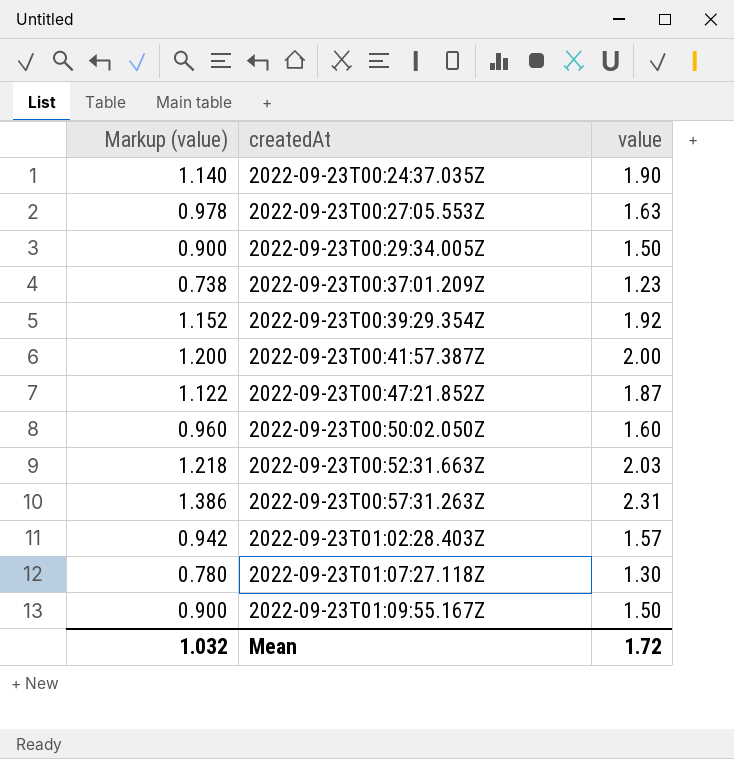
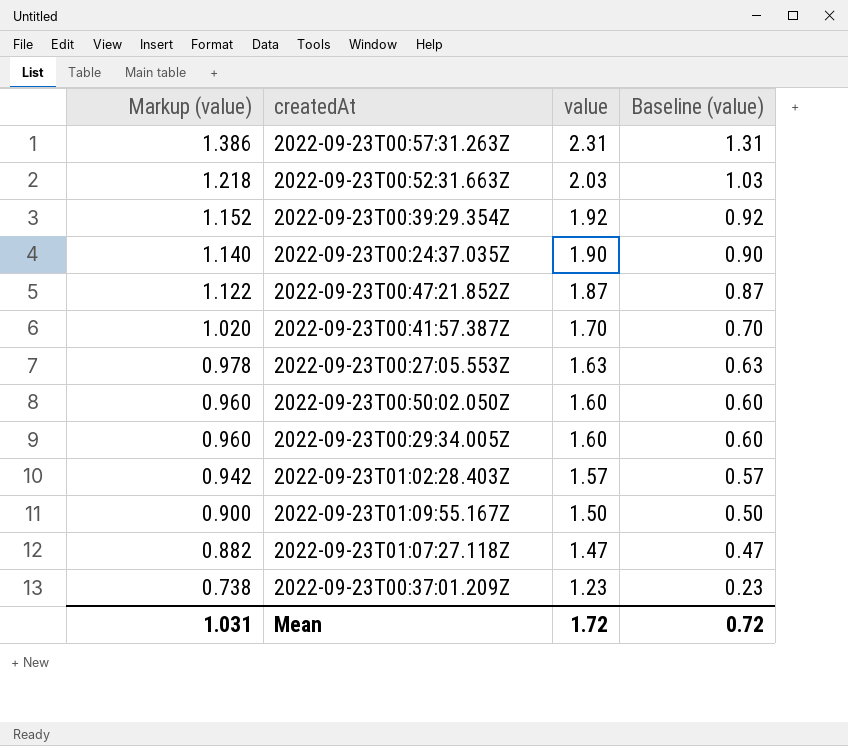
row order: createdAt ascending -> Markup (value) descending
column Baseline (value) | formula: none -> [value] - 1
2022-09-23T00:41:57.387Z | Markup (value): 1.200 -> 1.020
2022-09-23T00:41:57.387Z | value: 2.00 -> 1.70
2022-09-23T00:29:34.005Z | Markup (value): 0.900 -> 0.960
2022-09-23T00:29:34.005Z | value: 1.50 -> 1.60
2022-09-23T01:07:27.118Z | Markup (value): 0.780 -> 0.882
2022-09-23T01:07:27.118Z | value: 1.30 -> 1.47
Mean | Markup (value): 1.032 -> 1.031

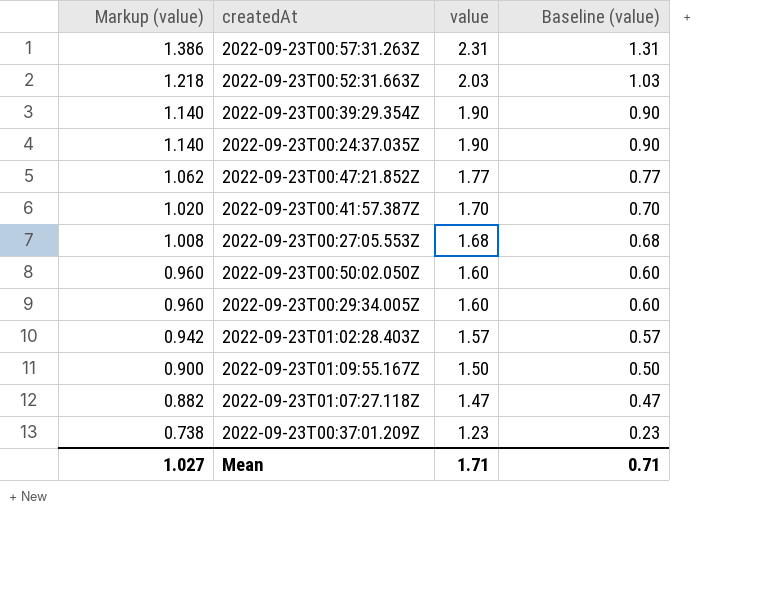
2022-09-23T00:39:29.354Z | Markup (value): 1.152 -> 1.140
2022-09-23T00:39:29.354Z | value: 1.92 -> 1.90
2022-09-23T00:39:29.354Z | Baseline (value): 0.92 -> 0.90
2022-09-23T00:47:21.852Z | Markup (value): 1.122 -> 1.062
2022-09-23T00:47:21.852Z | value: 1.87 -> 1.77
2022-09-23T00:47:21.852Z | Baseline (value): 0.87 -> 0.77
2022-09-23T00:27:05.553Z | Markup (value): 0.978 -> 1.008
2022-09-23T00:27:05.553Z | value: 1.63 -> 1.68
2022-09-23T00:27:05.553Z | Baseline (value): 0.63 -> 0.68
Mean | Markup (value): 1.031 -> 1.027
Mean | value: 1.72 -> 1.71
Mean | Baseline (value): 0.72 -> 0.71

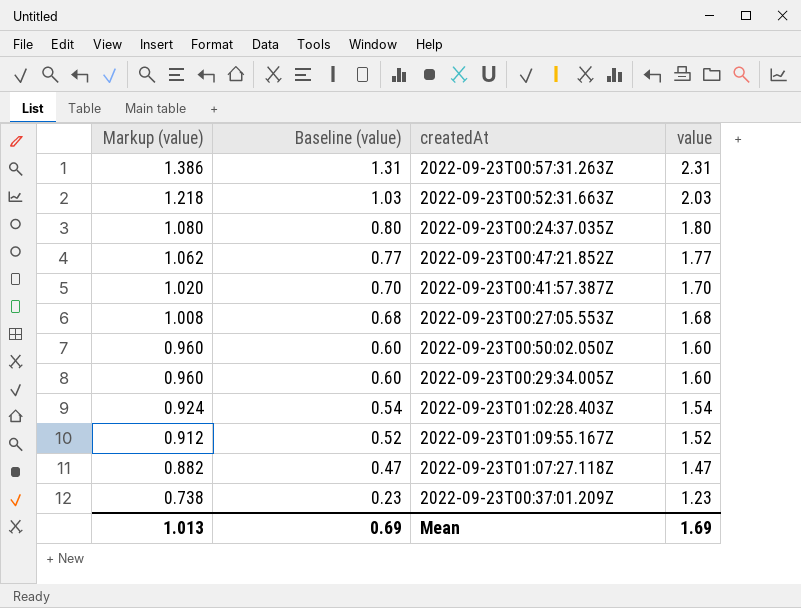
column Baseline (value) | position: 4 -> 2
row 2022-09-23T00:39:29.354Z: 1.140 | 1.90 | 0.90 -> none
2022-09-23T00:24:37.035Z | Markup (value): 1.140 -> 1.080
2022-09-23T00:24:37.035Z | Baseline (value): 0.90 -> 0.80
2022-09-23T00:24:37.035Z | value: 1.90 -> 1.80
2022-09-23T01:02:28.403Z | Markup (value): 0.942 -> 0.924
2022-09-23T01:02:28.403Z | Baseline (value): 0.57 -> 0.54
2022-09-23T01:02:28.403Z | value: 1.57 -> 1.54
2022-09-23T01:09:55.167Z | Markup (value): 0.900 -> 0.912
2022-09-23T01:09:55.167Z | Baseline (value): 0.50 -> 0.52
2022-09-23T01:09:55.167Z | value: 1.50 -> 1.52
Mean | Markup (value): 1.027 -> 1.013
Mean | Baseline (value): 0.71 -> 0.69
Mean | value: 1.71 -> 1.69

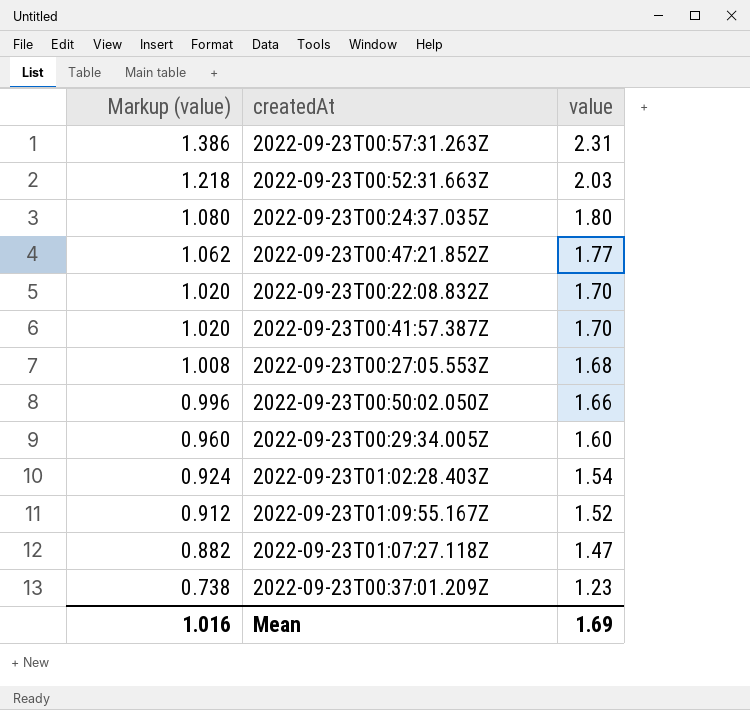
column Baseline (value) | formula: [value] - 1 -> none
row 2022-09-23T00:22:08.832Z: none -> 1.020 | 1.70
2022-09-23T00:50:02.050Z | Markup (value): 0.960 -> 0.996
2022-09-23T00:50:02.050Z | value: 1.60 -> 1.66
Mean | Markup (value): 1.013 -> 1.016

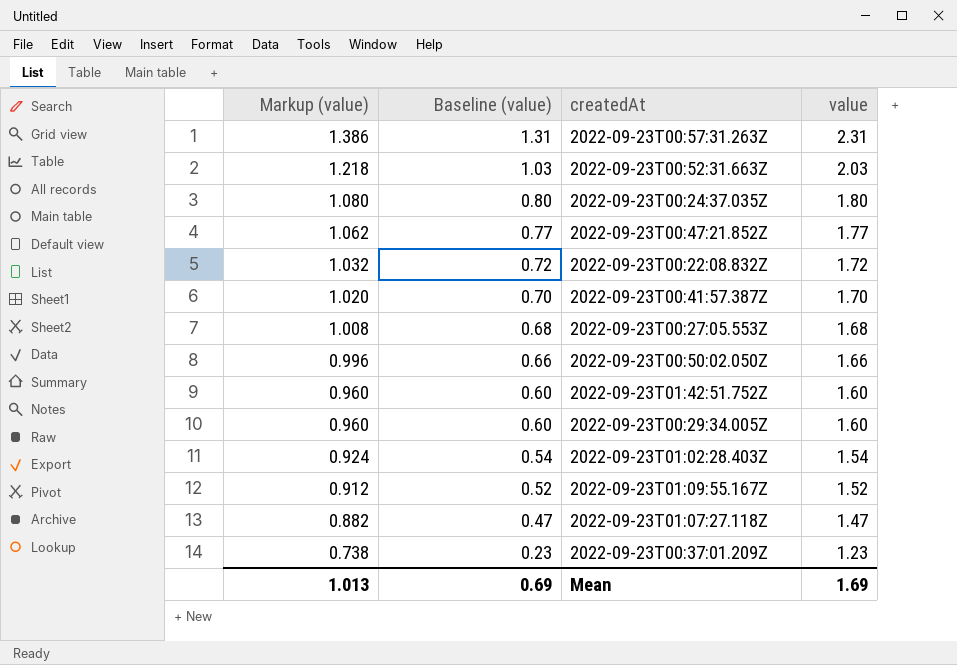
column Baseline (value) | formula: none -> [value] - 1
2022-09-23T00:22:08.832Z | Markup (value): 1.020 -> 1.032
2022-09-23T00:22:08.832Z | value: 1.70 -> 1.72
row 2022-09-23T01:42:51.752Z: none -> 0.960 | 0.60 | 1.60
Mean | Markup (value): 1.016 -> 1.013

